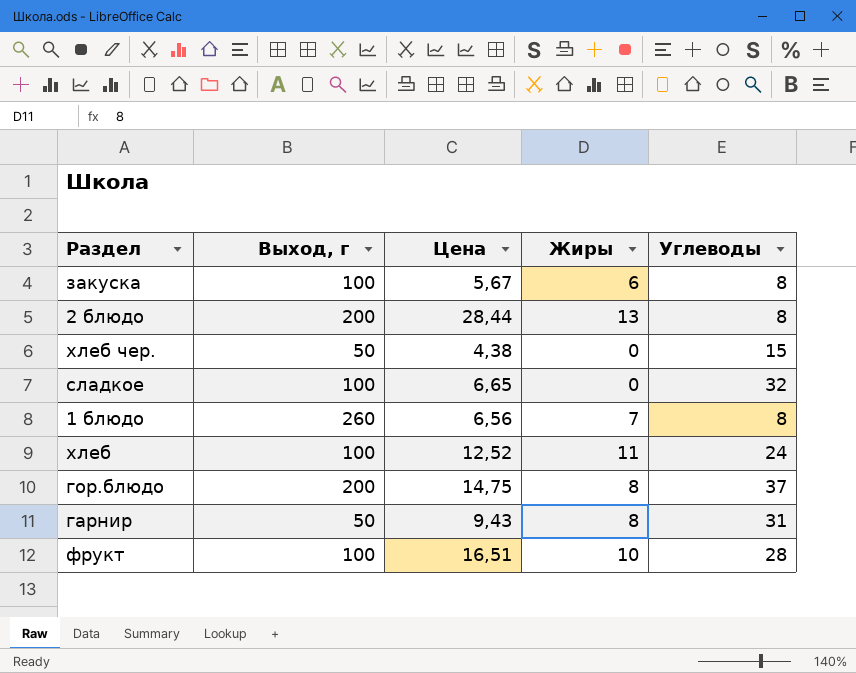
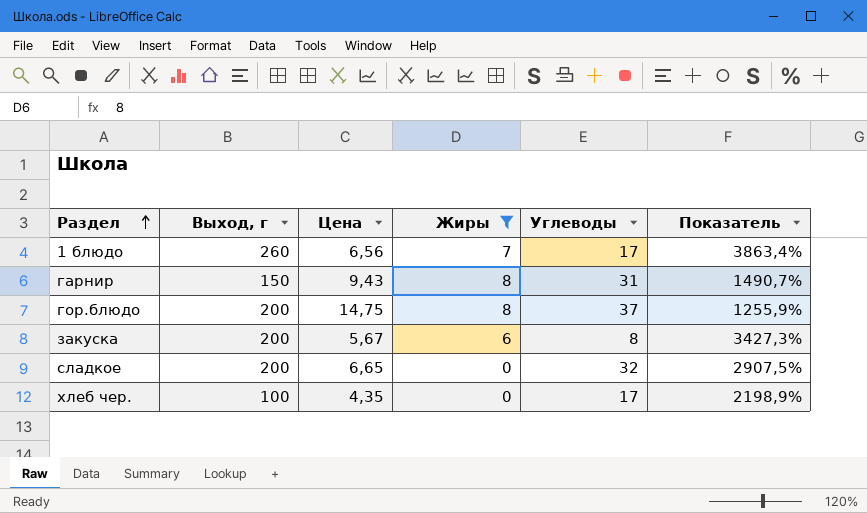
filter: none -> Жиры <= 8
row order: none -> Раздел ascending
column Показатель | formula: none -> ([Выход, г] - [Цена]) / [Цена]
1 блюдо | Углеводы: 8 -> 17
гарнир | Выход, г: 50 -> 150
закуска | Выход, г: 100 -> 200
сладкое | Выход, г: 100 -> 200
хлеб чер. | Выход, г: 50 -> 100
хлеб чер. | Цена: 4,38 -> 4,35
хлеб чер. | Углеводы: 15 -> 17

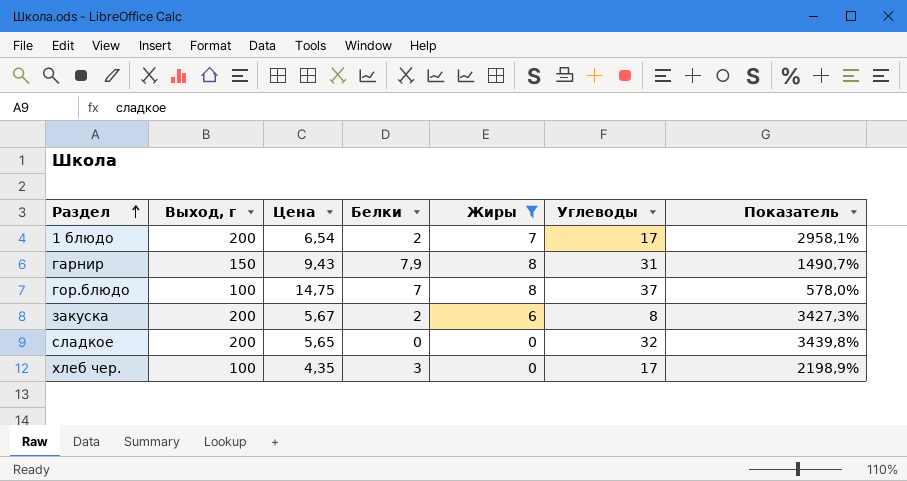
column Белки | position: none -> 4
1 блюдо | Выход, г: 260 -> 200
1 блюдо | Цена: 6,56 -> 6,54
1 блюдо | Показатель: 3863,4% -> 2958,1%
гор.блюдо | Выход, г: 200 -> 100
гор.блюдо | Показатель: 1255,9% -> 578,0%
сладкое | Цена: 6,65 -> 5,65
сладкое | Показатель: 2907,5% -> 3439,8%

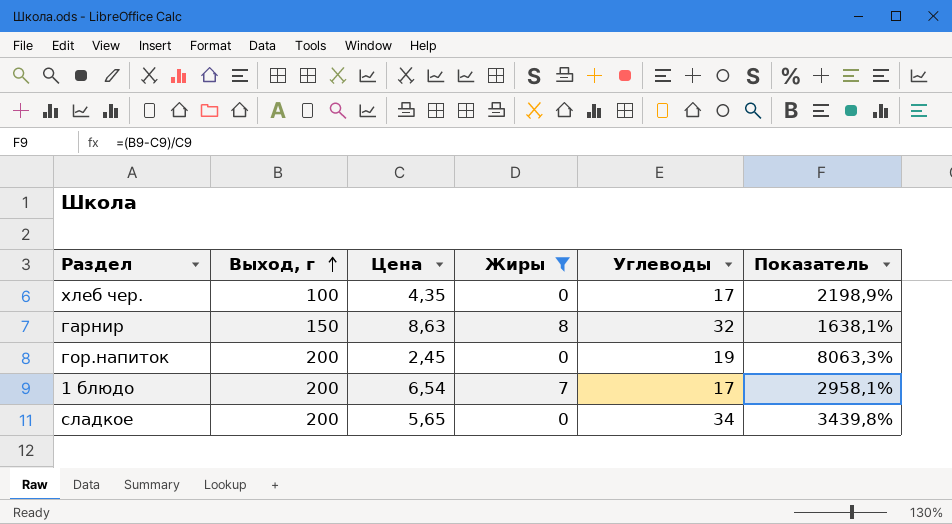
row order: Раздел ascending -> Выход, г ascending
column Белки | position: 4 -> none
row гор.блюдо: 100 | 14,75 | 7 | 8 | 37 | 578,0% -> none
row закуска: 200 | 5,67 | 2 | 6 | 8 | 3427,3% -> none
гарнир | Цена: 9,43 -> 8,63
гарнир | Углеводы: 31 -> 32
гарнир | Показатель: 1490,7% -> 1638,1%
row гор.напиток: none -> 200 | 2,45 | 0 | 19 | 8063,3%
сладкое | Углеводы: 32 -> 34

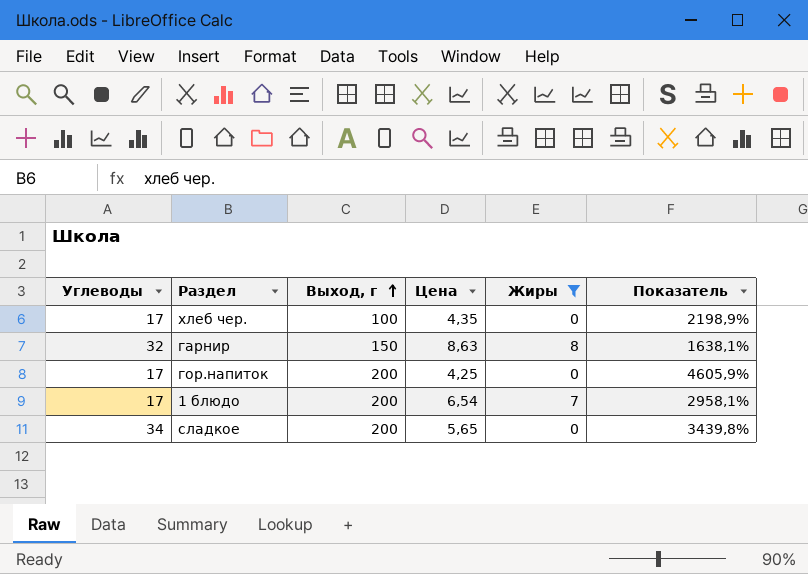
column Углеводы | position: 5 -> 1
гор.напиток | Углеводы: 19 -> 17
гор.напиток | Цена: 2,45 -> 4,25
гор.напиток | Показатель: 8063,3% -> 4605,9%

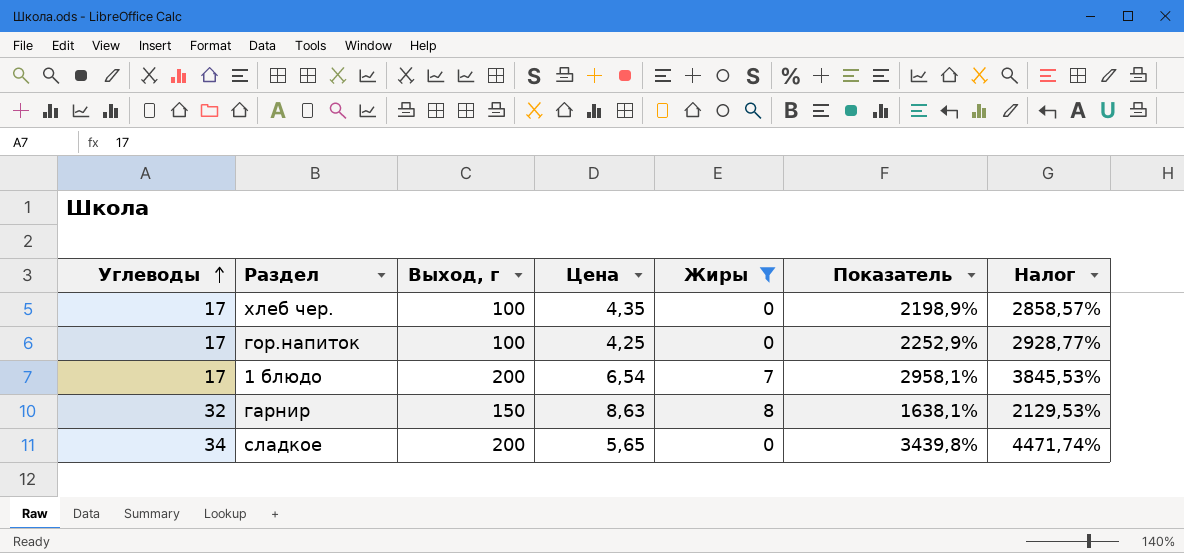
row order: Выход, г ascending -> Углеводы ascending
column Налог | formula: none -> [Показатель] * 1,3
гор.напиток | Выход, г: 200 -> 100
гор.напиток | Показатель: 4605,9% -> 2252,9%

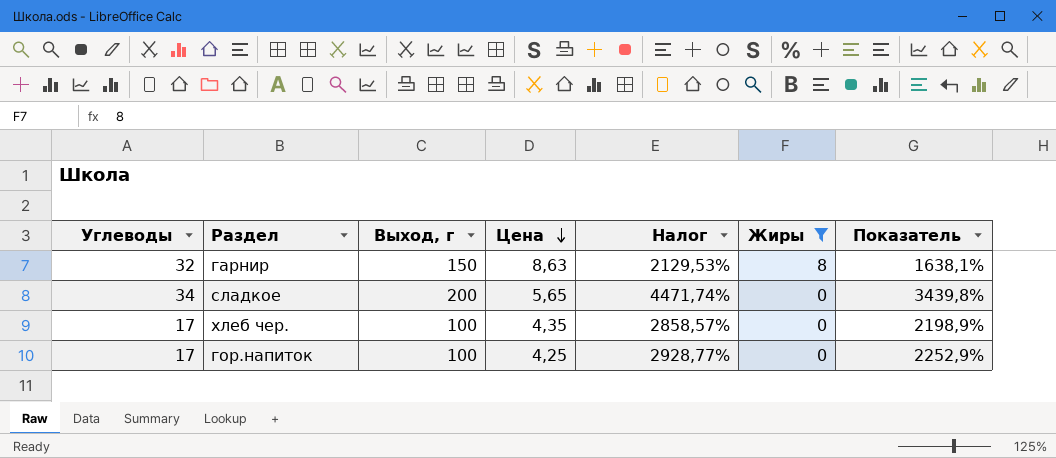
row order: Углеводы ascending -> Цена descending
column Налог | position: 7 -> 5
row 1 блюдо: 17 | 200 | 6,54 | 7 | 2958,1% | 3845,53% -> none

